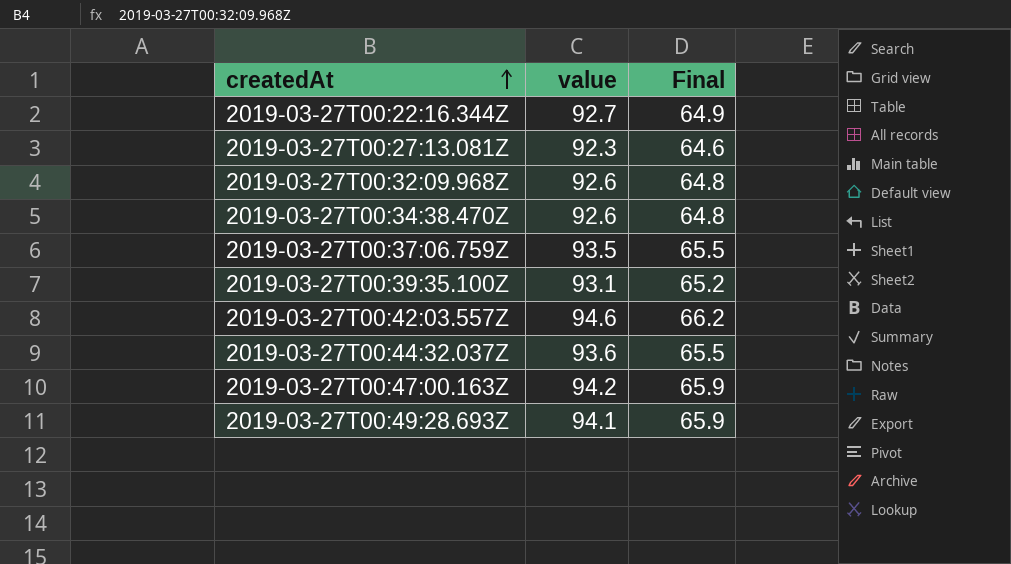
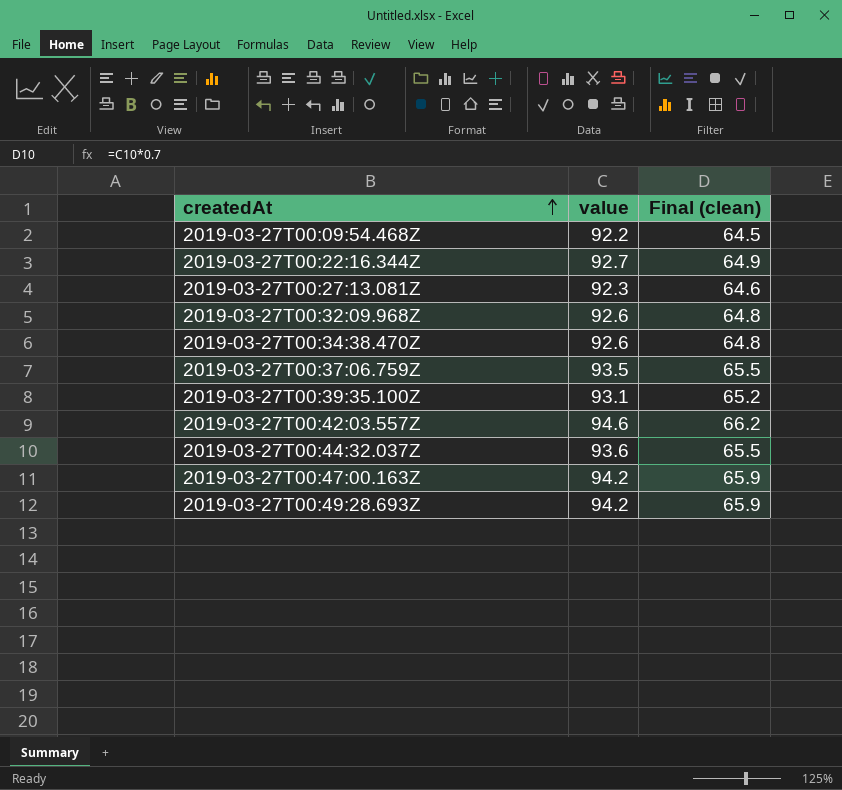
column name: Final -> Final (clean)
row 2019-03-27T00:09:54.468Z: none -> 92.2 | 64.5
2019-03-27T00:49:28.693Z | value: 94.1 -> 94.2

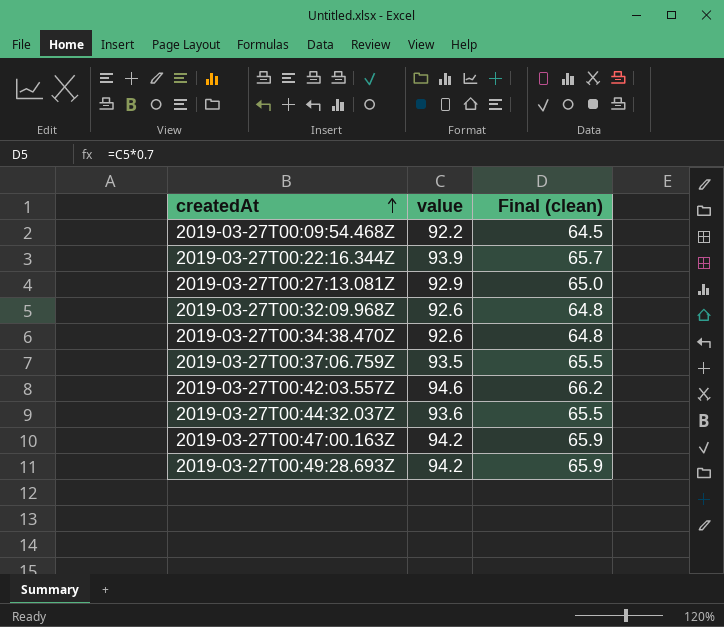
row 2019-03-27T00:39:35.100Z: 93.1 | 65.2 -> none
2019-03-27T00:22:16.344Z | value: 92.7 -> 93.9
2019-03-27T00:22:16.344Z | Final (clean): 64.9 -> 65.7
2019-03-27T00:27:13.081Z | value: 92.3 -> 92.9
2019-03-27T00:27:13.081Z | Final (clean): 64.6 -> 65.0

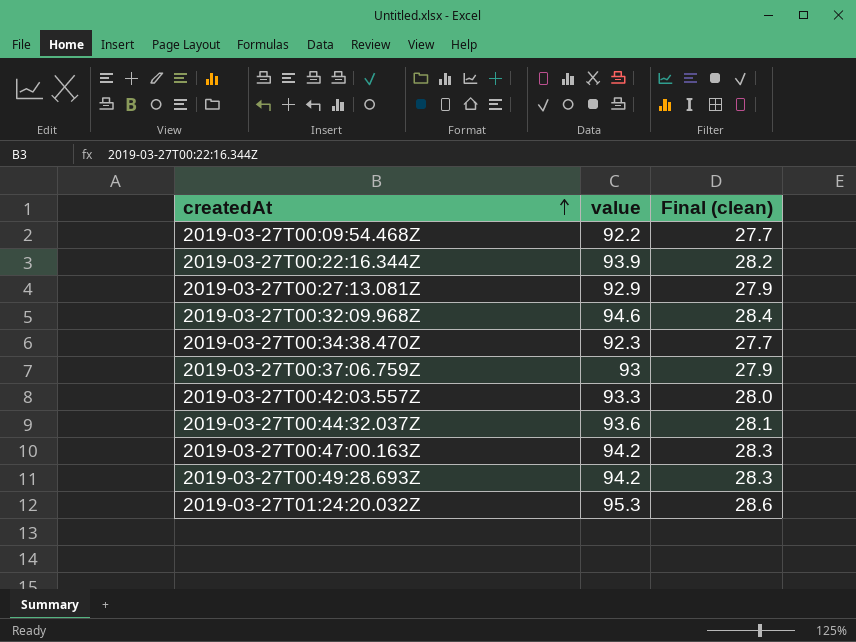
column Final (clean) | formula: [value] * 0.7 -> [value] * 0.3
2019-03-27T00:32:09.968Z | value: 92.6 -> 94.6
2019-03-27T00:34:38.470Z | value: 92.6 -> 92.3
2019-03-27T00:37:06.759Z | value: 93.5 -> 93
2019-03-27T00:42:03.557Z | value: 94.6 -> 93.3
row 2019-03-27T01:24:20.032Z: none -> 95.3 | 28.6

